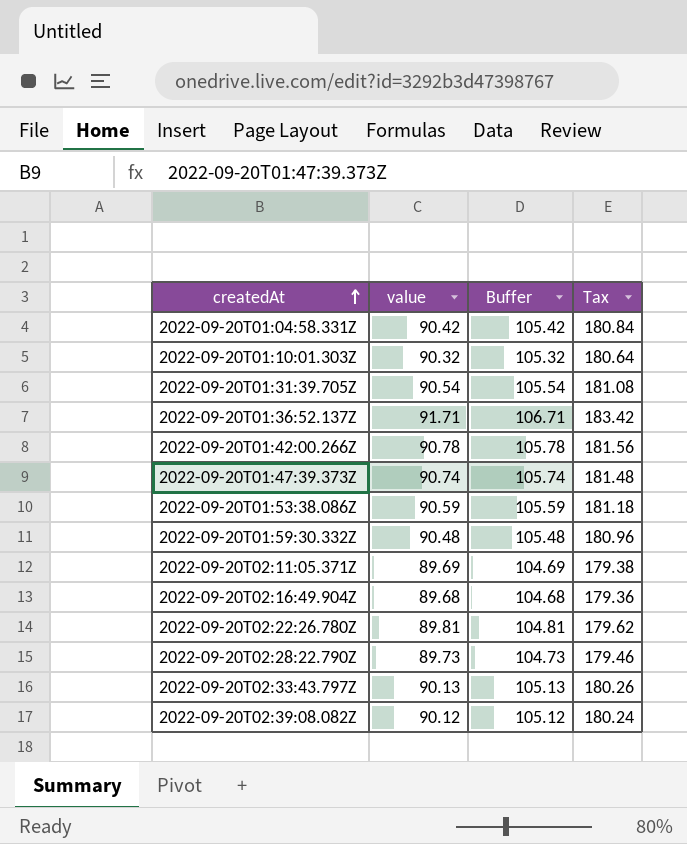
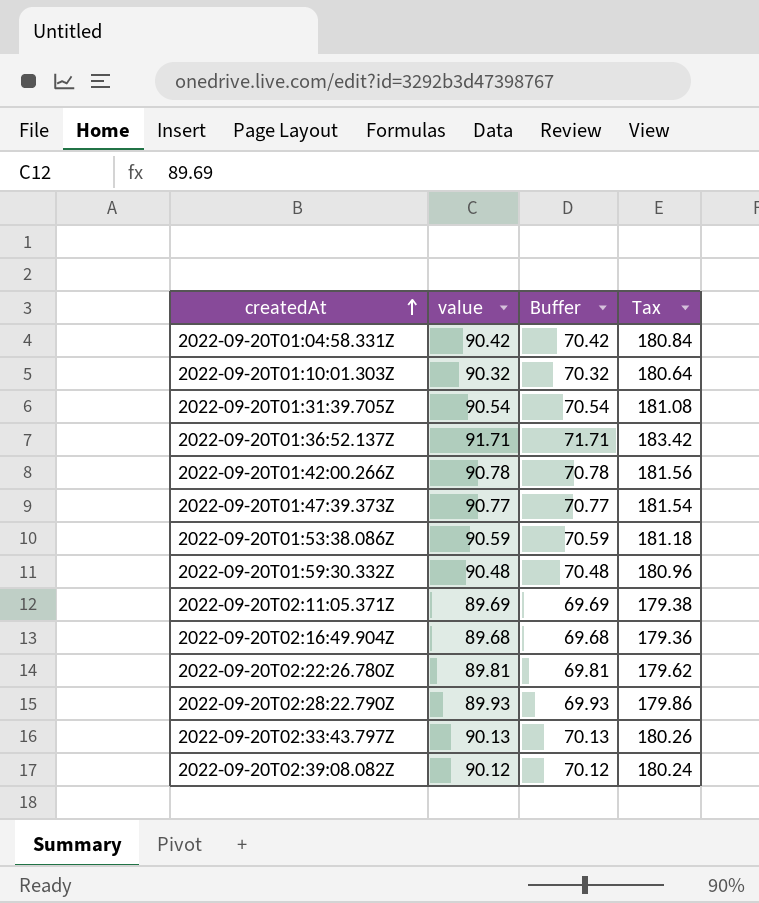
column Buffer | formula: [value] + 15 -> [value] - 20
2022-09-20T01:47:39.373Z | value: 90.74 -> 90.77
2022-09-20T01:47:39.373Z | Tax: 181.48 -> 181.54
2022-09-20T02:28:22.790Z | value: 89.73 -> 89.93
2022-09-20T02:28:22.790Z | Tax: 179.46 -> 179.86

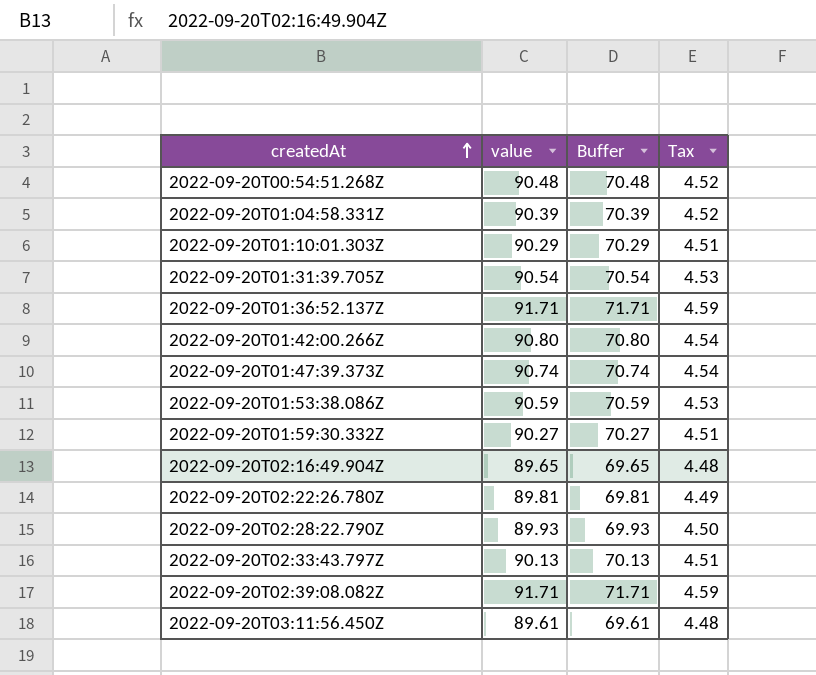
column Tax | formula: [value] * 2 -> [value] * 0.05
row 2022-09-20T02:11:05.371Z: 89.69 | 69.69 | 179.38 -> none
row 2022-09-20T00:54:51.268Z: none -> 90.48 | 70.48 | 4.52
2022-09-20T01:04:58.331Z | value: 90.42 -> 90.39
2022-09-20T01:04:58.331Z | Buffer: 70.42 -> 70.39
2022-09-20T01:10:01.303Z | value: 90.32 -> 90.29
2022-09-20T01:10:01.303Z | Buffer: 70.32 -> 70.29
2022-09-20T01:42:00.266Z | value: 90.78 -> 90.80
2022-09-20T01:42:00.266Z | Buffer: 70.78 -> 70.80
2022-09-20T01:47:39.373Z | value: 90.77 -> 90.74
2022-09-20T01:47:39.373Z | Buffer: 70.77 -> 70.74
2022-09-20T01:59:30.332Z | value: 90.48 -> 90.27
2022-09-20T01:59:30.332Z | Buffer: 70.48 -> 70.27
2022-09-20T02:16:49.904Z | value: 89.68 -> 89.65
2022-09-20T02:16:49.904Z | Buffer: 69.68 -> 69.65
2022-09-20T02:39:08.082Z | value: 90.12 -> 91.71
2022-09-20T02:39:08.082Z | Buffer: 70.12 -> 71.71
row 2022-09-20T03:11:56.450Z: none -> 89.61 | 69.61 | 4.48

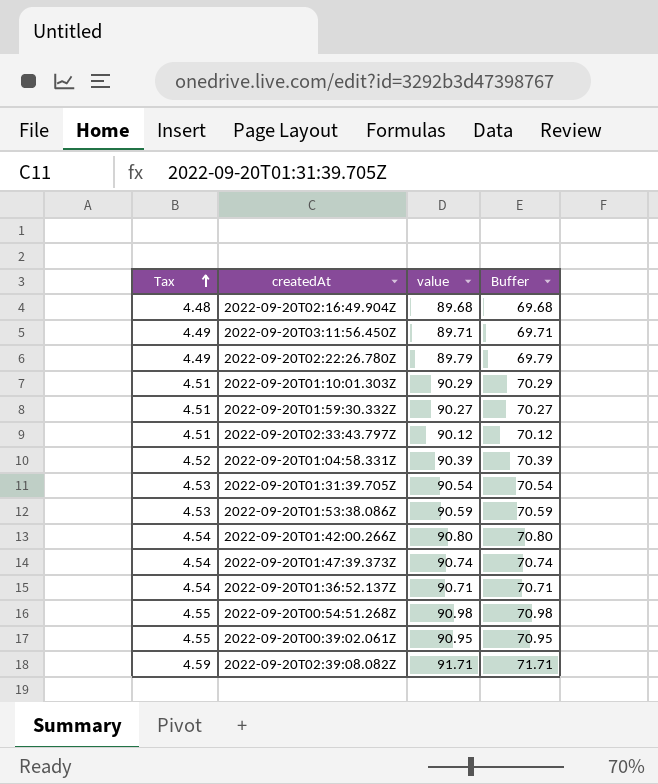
row order: createdAt ascending -> Tax ascending
column Tax | position: 4 -> 1
row 2022-09-20T02:28:22.790Z: 89.93 | 69.93 | 4.50 -> none
2022-09-20T02:16:49.904Z | value: 89.65 -> 89.68
2022-09-20T02:16:49.904Z | Buffer: 69.65 -> 69.68
2022-09-20T03:11:56.450Z | Tax: 4.48 -> 4.49
2022-09-20T03:11:56.450Z | value: 89.61 -> 89.71
2022-09-20T03:11:56.450Z | Buffer: 69.61 -> 69.71
2022-09-20T02:22:26.780Z | value: 89.81 -> 89.79
2022-09-20T02:22:26.780Z | Buffer: 69.81 -> 69.79
2022-09-20T02:33:43.797Z | value: 90.13 -> 90.12
2022-09-20T02:33:43.797Z | Buffer: 70.13 -> 70.12
2022-09-20T01:36:52.137Z | Tax: 4.59 -> 4.54
2022-09-20T01:36:52.137Z | value: 91.71 -> 90.71
2022-09-20T01:36:52.137Z | Buffer: 71.71 -> 70.71
2022-09-20T00:54:51.268Z | Tax: 4.52 -> 4.55
2022-09-20T00:54:51.268Z | value: 90.48 -> 90.98
2022-09-20T00:54:51.268Z | Buffer: 70.48 -> 70.98
row 2022-09-20T00:39:02.061Z: none -> 4.55 | 90.95 | 70.95

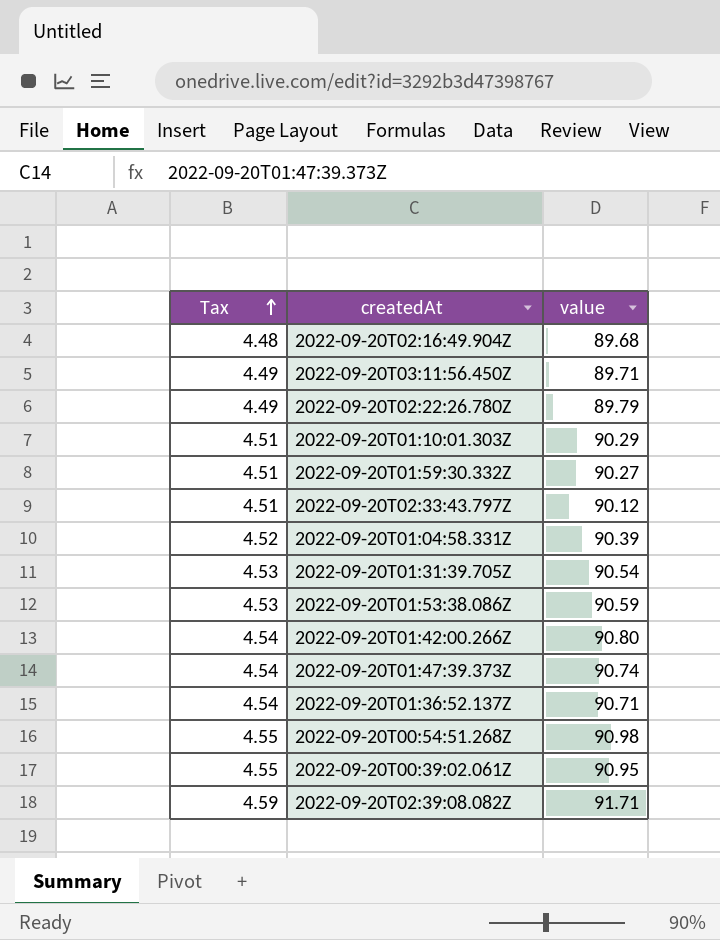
column Buffer | formula: [value] - 20 -> none

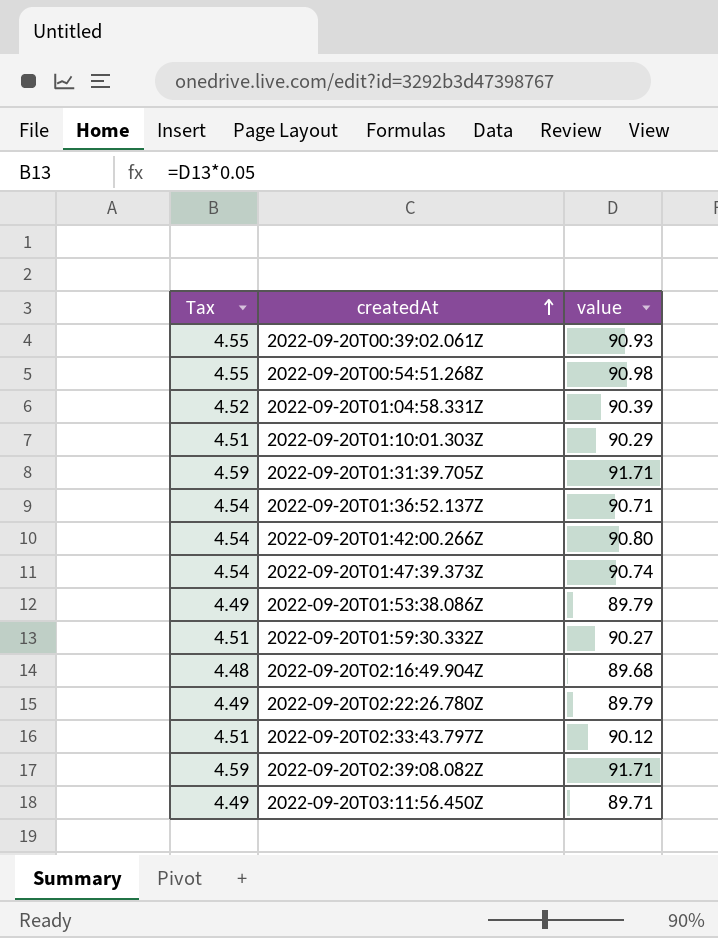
row order: Tax ascending -> createdAt ascending
2022-09-20T00:39:02.061Z | value: 90.95 -> 90.93
2022-09-20T01:31:39.705Z | Tax: 4.53 -> 4.59
2022-09-20T01:31:39.705Z | value: 90.54 -> 91.71
2022-09-20T01:53:38.086Z | Tax: 4.53 -> 4.49
2022-09-20T01:53:38.086Z | value: 90.59 -> 89.79

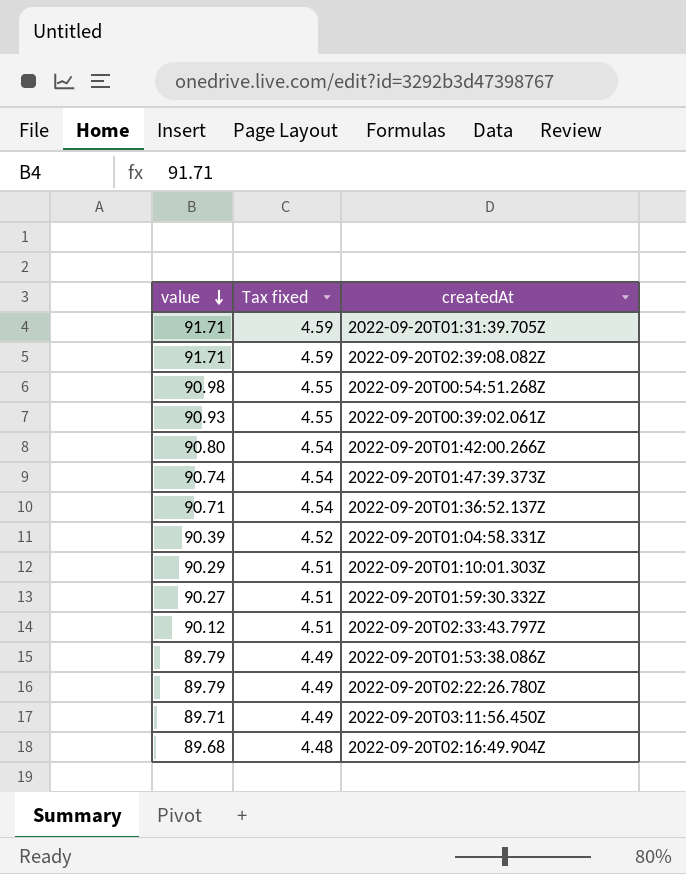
row order: createdAt ascending -> value descending
column value | position: 3 -> 1
column name: Tax -> Tax fixed

